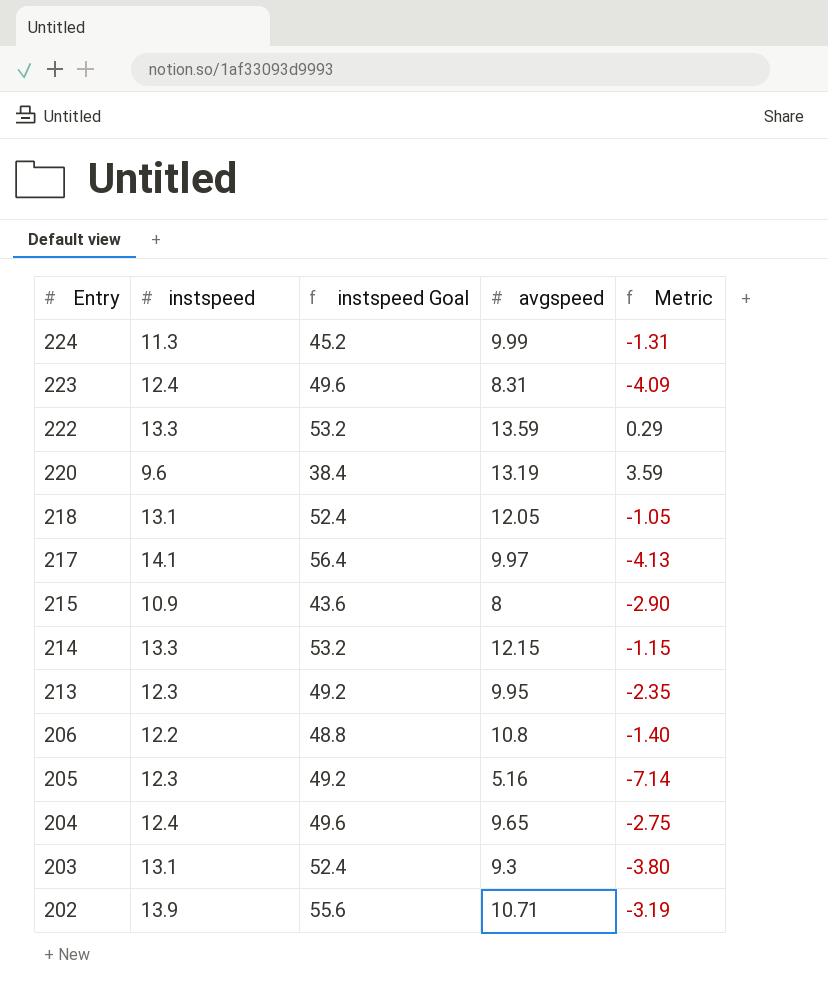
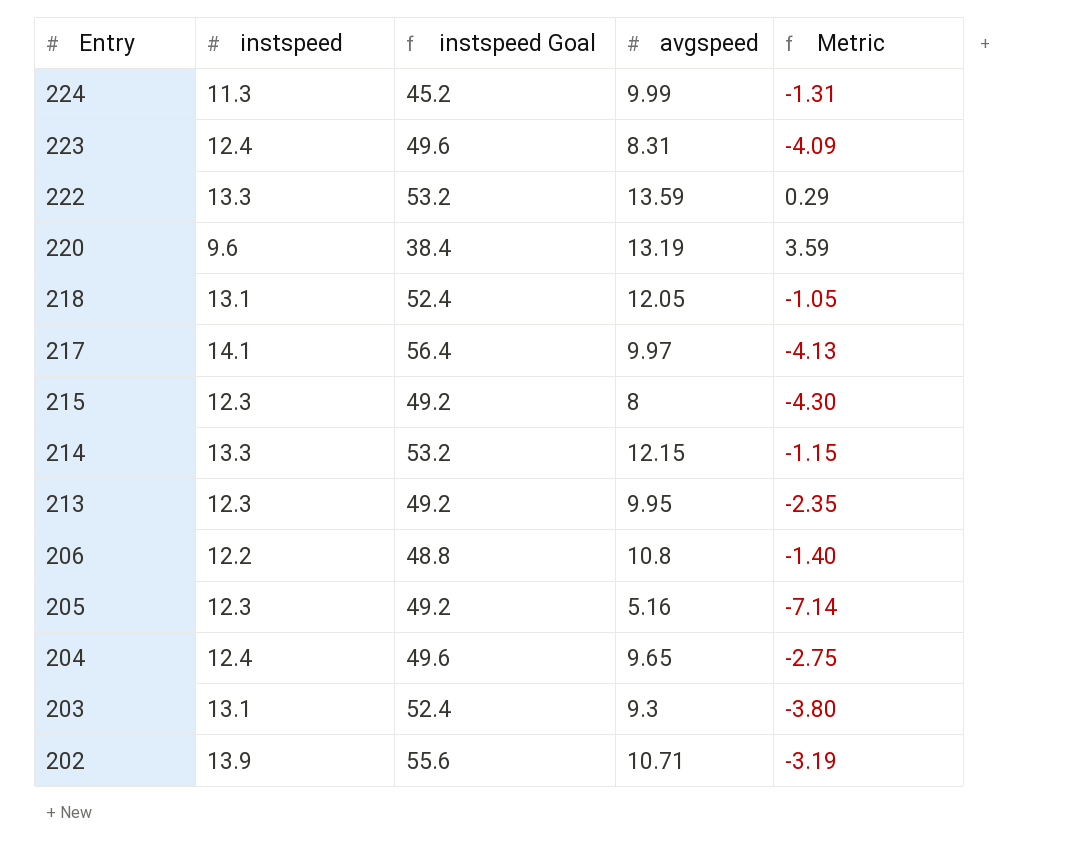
215 | instspeed: 10.9 -> 12.3
215 | instspeed Goal: 43.6 -> 49.2
215 | Metric: -2.90 -> -4.30

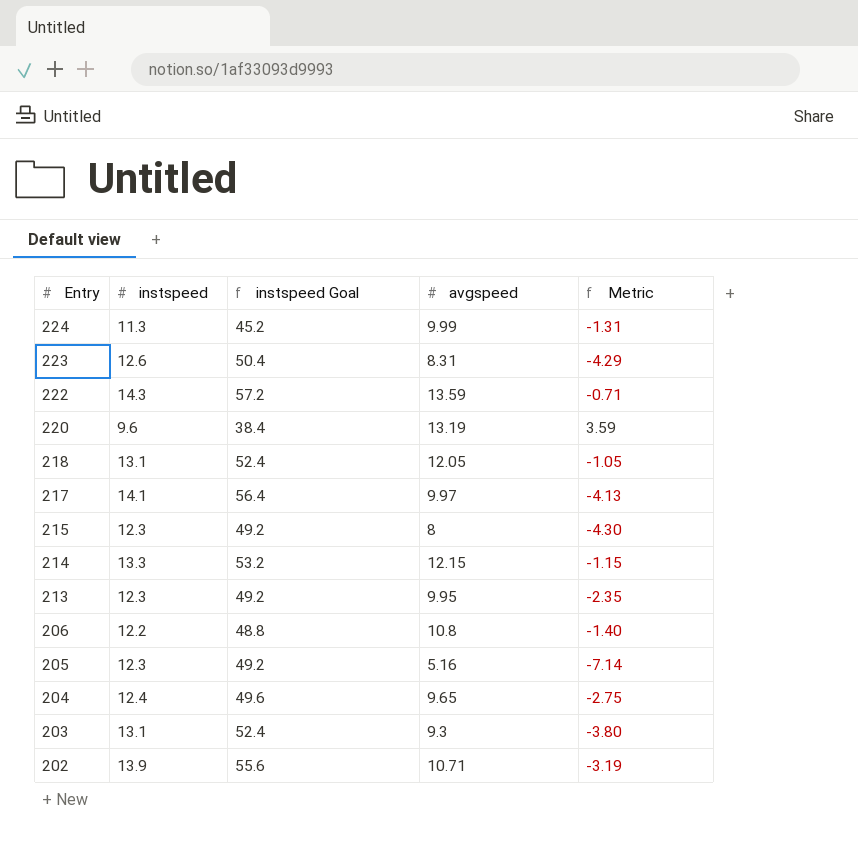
223 | instspeed: 12.4 -> 12.6
223 | instspeed Goal: 49.6 -> 50.4
223 | Metric: -4.09 -> -4.29
222 | instspeed: 13.3 -> 14.3
222 | instspeed Goal: 53.2 -> 57.2
222 | Metric: 0.29 -> -0.71

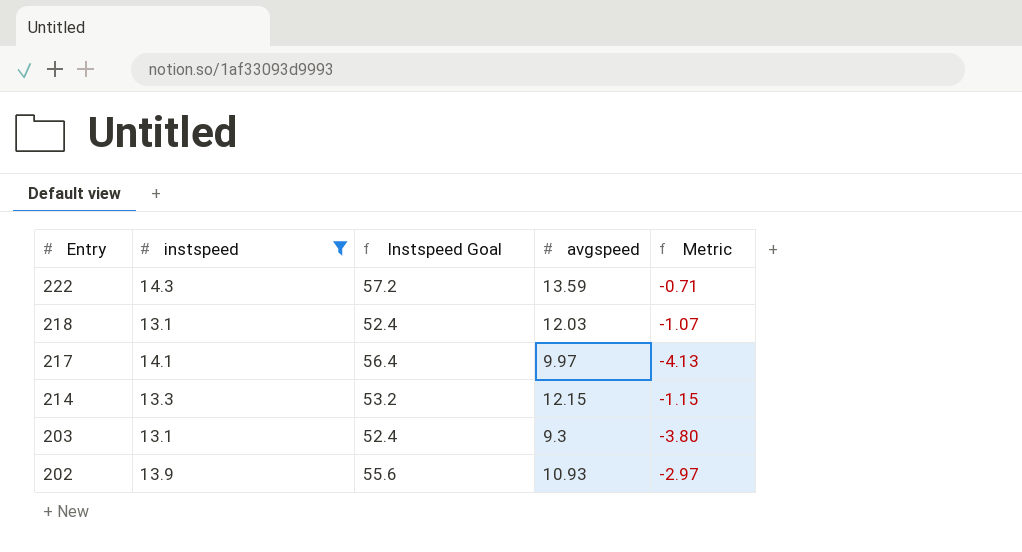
filter: none -> instspeed >= 13.1
column name: instspeed Goal -> Instspeed Goal
218 | avgspeed: 12.05 -> 12.03
218 | Metric: -1.05 -> -1.07
202 | avgspeed: 10.71 -> 10.93
202 | Metric: -3.19 -> -2.97

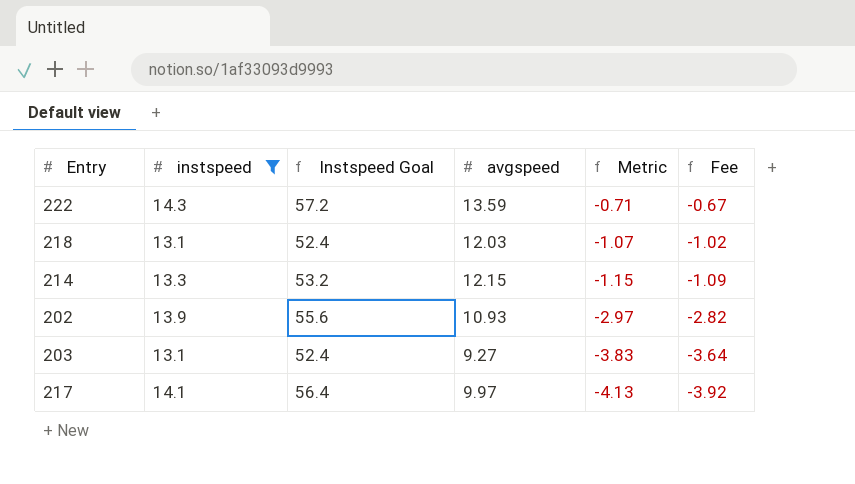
row order: Entry descending -> Metric descending
column Fee | formula: none -> [Metric] * 0.95
203 | avgspeed: 9.3 -> 9.27
203 | Metric: -3.80 -> -3.83

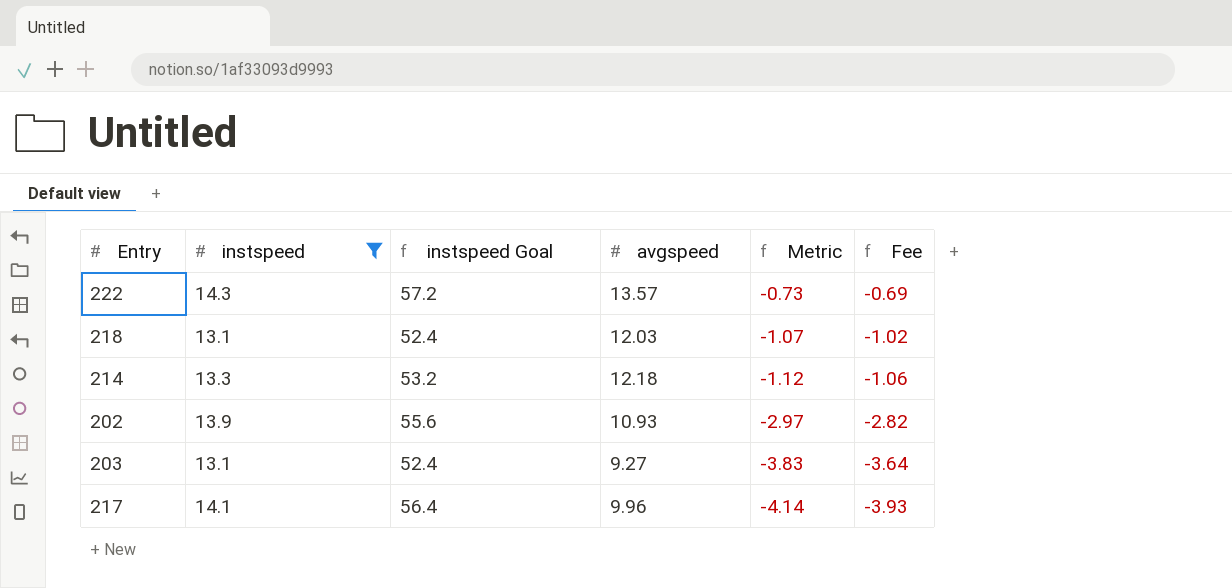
column name: Instspeed Goal -> instspeed Goal
222 | avgspeed: 13.59 -> 13.57
222 | Metric: -0.71 -> -0.73
222 | Fee: -0.67 -> -0.69
214 | avgspeed: 12.15 -> 12.18
214 | Metric: -1.15 -> -1.12
214 | Fee: -1.09 -> -1.06
217 | avgspeed: 9.97 -> 9.96
217 | Metric: -4.13 -> -4.14
217 | Fee: -3.92 -> -3.93

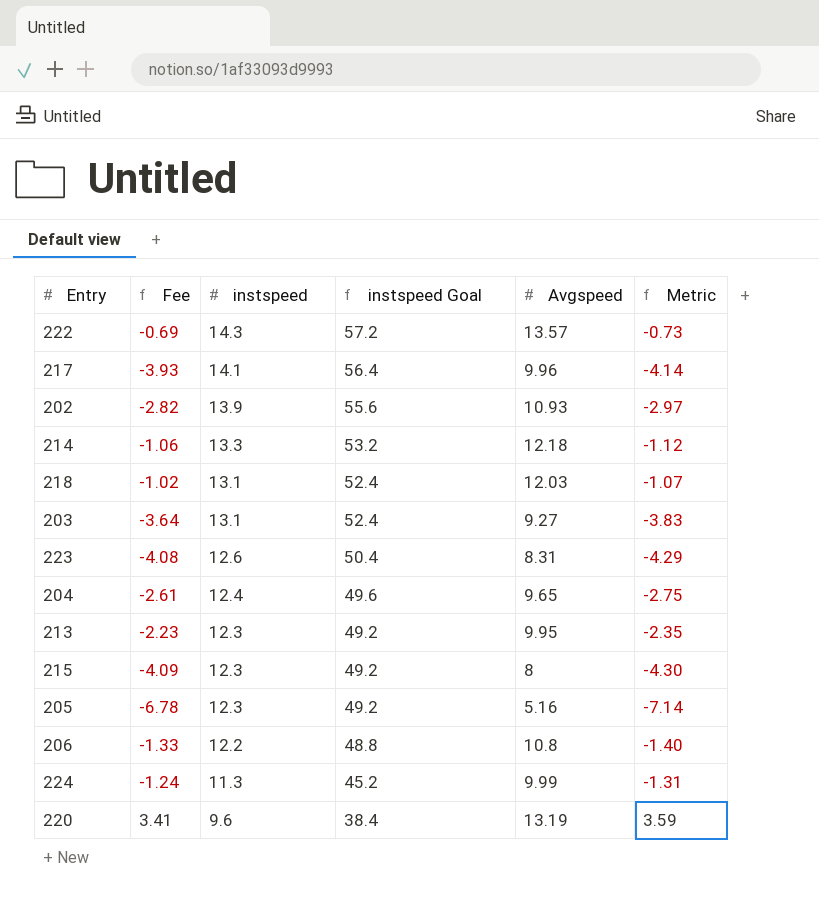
filter: instspeed >= 13.1 -> none
row order: Metric descending -> instspeed descending
column Fee | position: 6 -> 2
column name: avgspeed -> Avgspeed

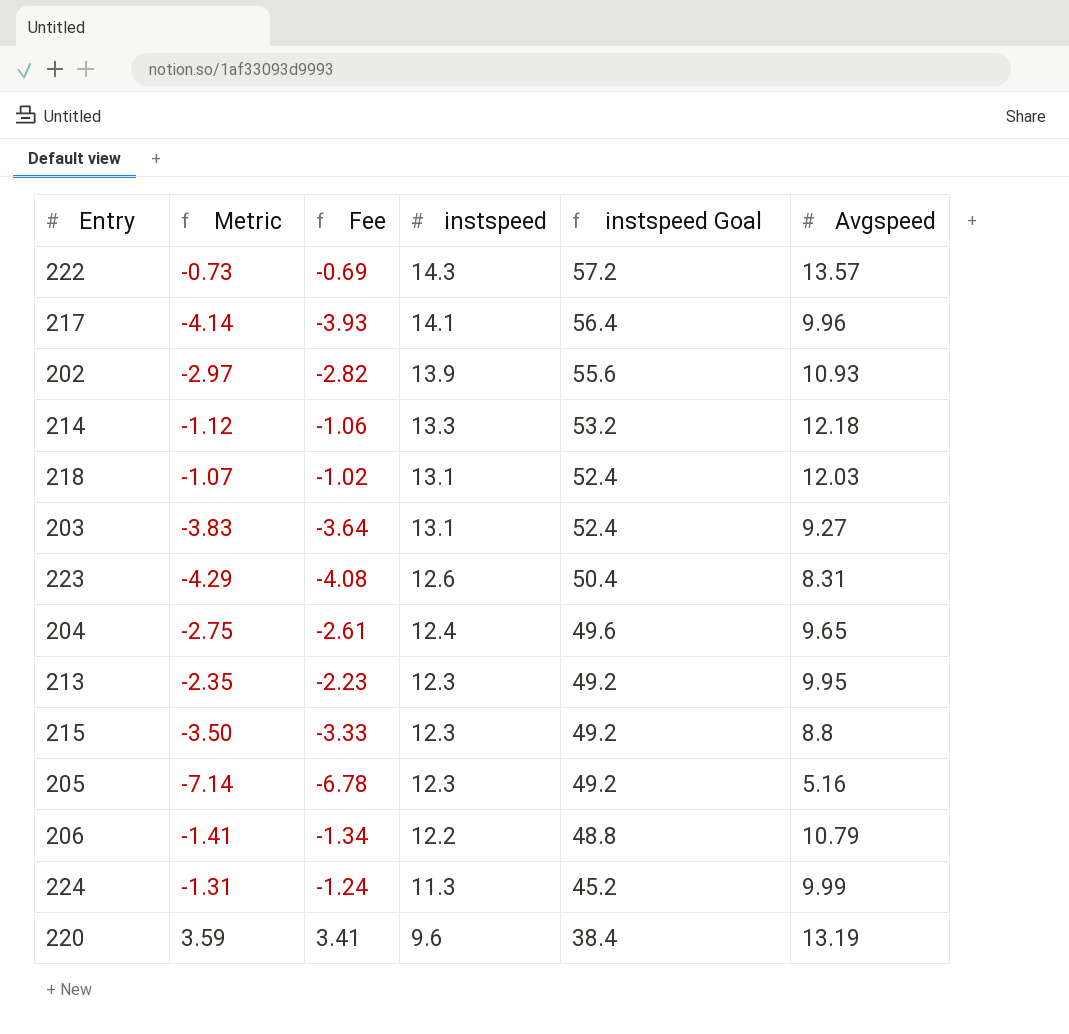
column Metric | position: 6 -> 2
215 | Metric: -4.30 -> -3.50
215 | Fee: -4.09 -> -3.33
215 | Avgspeed: 8 -> 8.8
206 | Metric: -1.40 -> -1.41
206 | Fee: -1.33 -> -1.34
206 | Avgspeed: 10.8 -> 10.79

